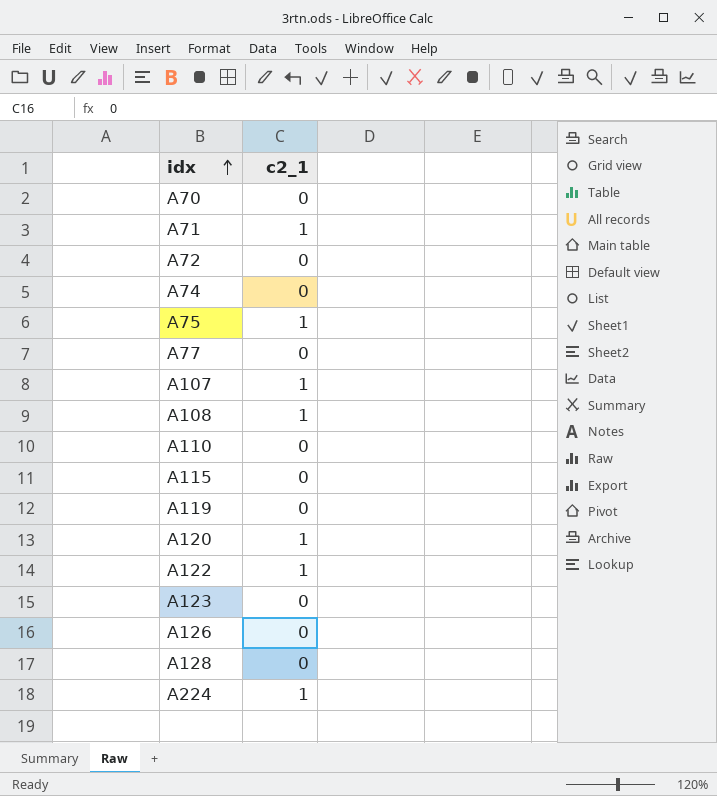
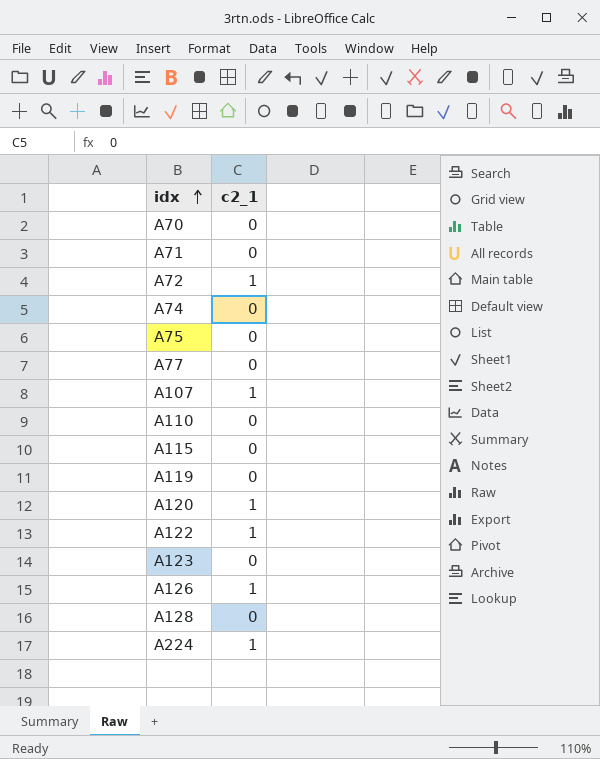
row A108: 1 -> none
A71 | c2_1: 1 -> 0
A72 | c2_1: 0 -> 1
A75 | c2_1: 1 -> 0
A126 | c2_1: 0 -> 1

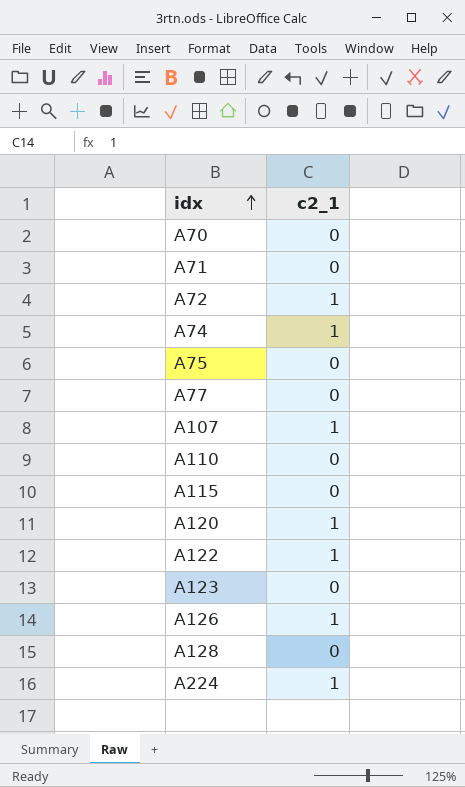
row A119: 0 -> none
A74 | c2_1: 0 -> 1

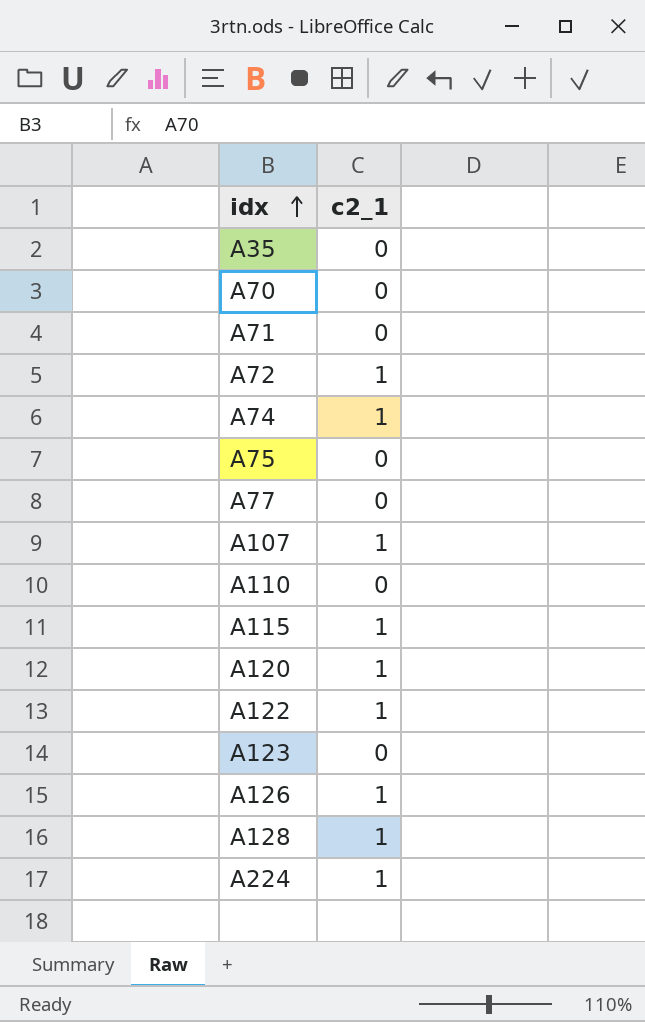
row A35: none -> 0
A115 | c2_1: 0 -> 1
A128 | c2_1: 0 -> 1

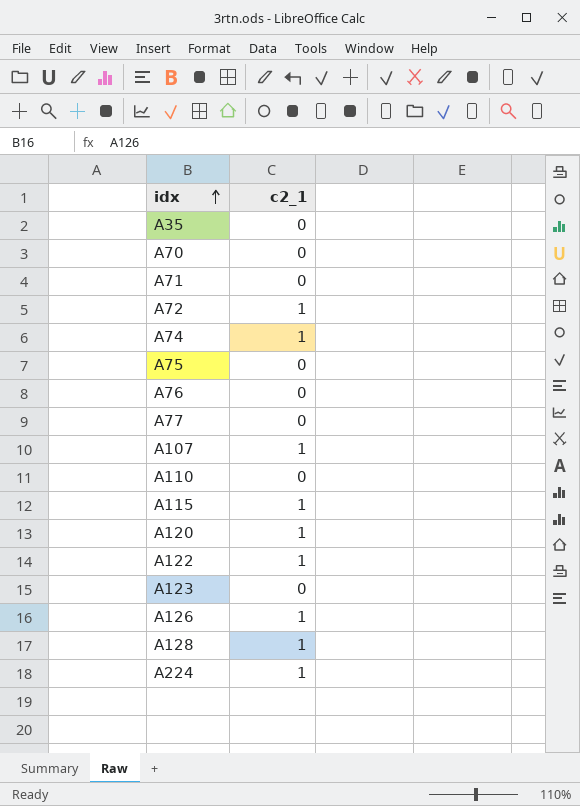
row A76: none -> 0

